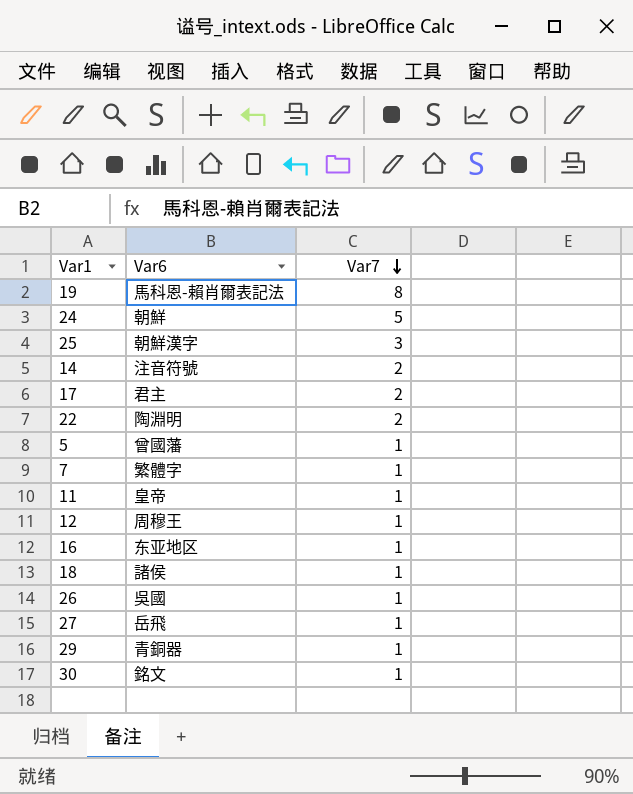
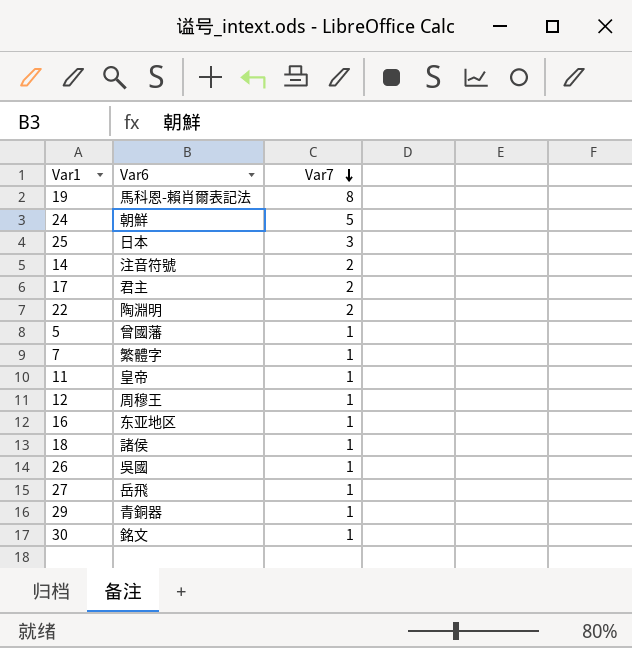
25 | Var6: 朝鮮漢字 -> 日本

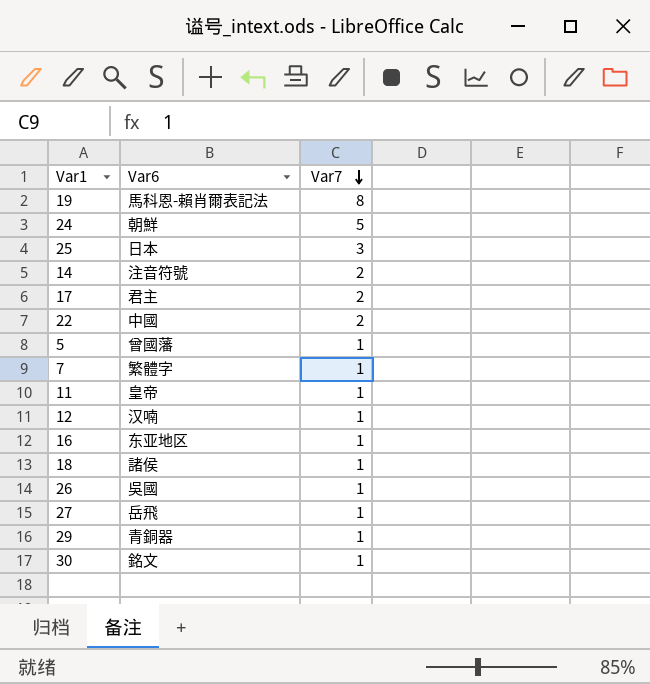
22 | Var6: 陶淵明 -> 中國
12 | Var6: 周穆王 -> 汉喃

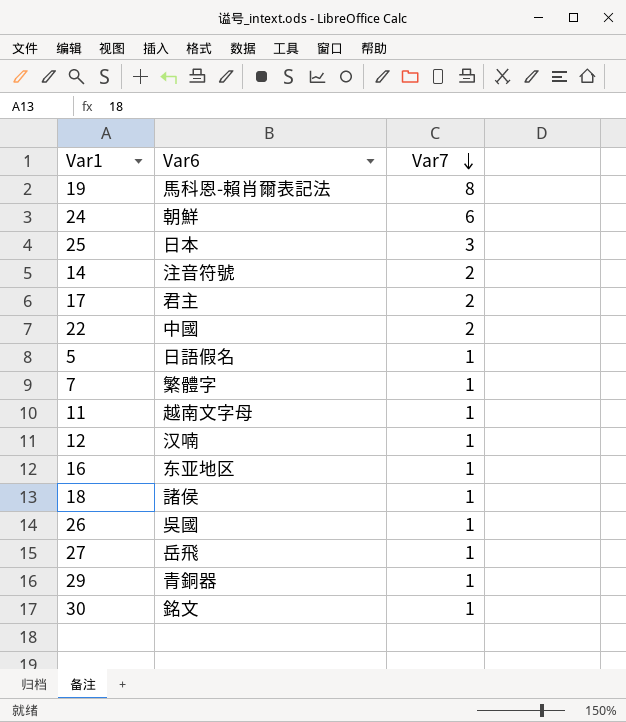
24 | Var7: 5 -> 6
5 | Var6: 曾國藩 -> 日語假名
11 | Var6: 皇帝 -> 越南文字母

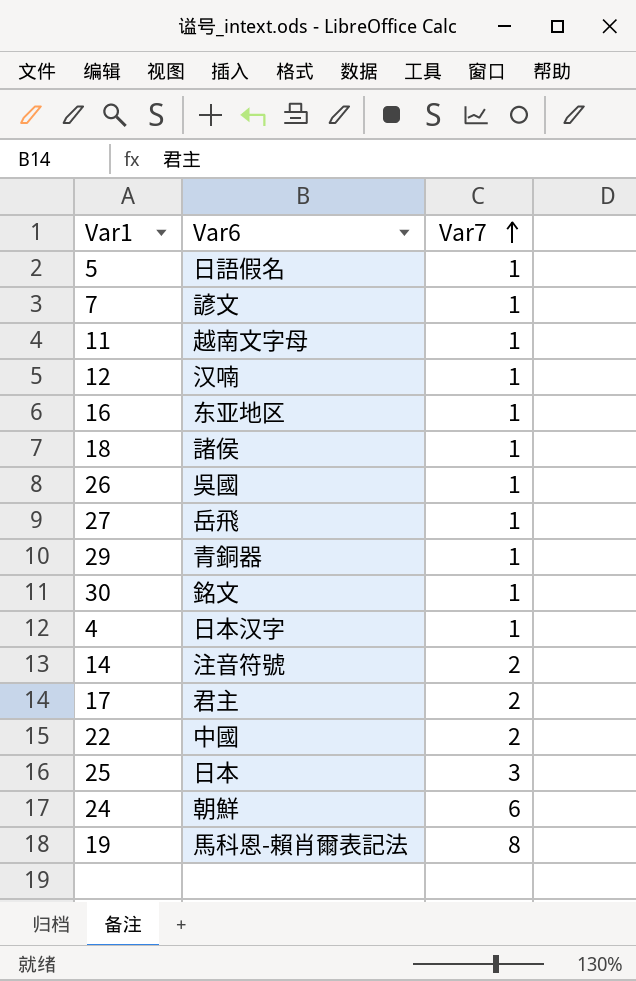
row order: Var7 descending -> Var7 ascending
7 | Var6: 繁體字 -> 諺文
row 4: none -> 日本汉字 | 1

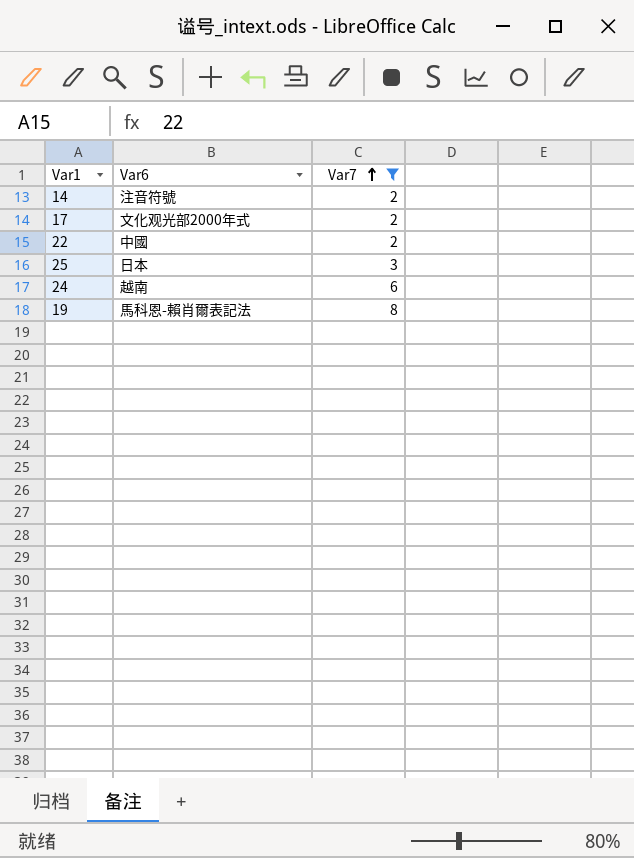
filter: none -> Var7 != 1
17 | Var6: 君主 -> 文化观光部2000年式
24 | Var6: 朝鮮 -> 越南

